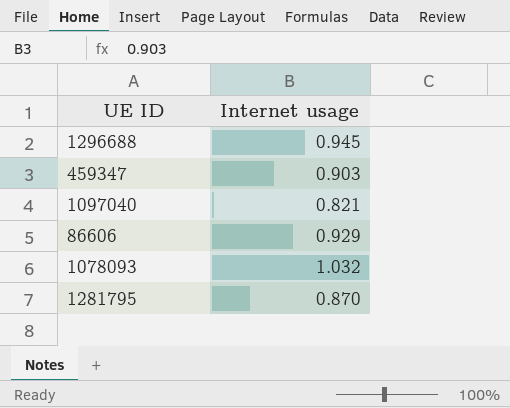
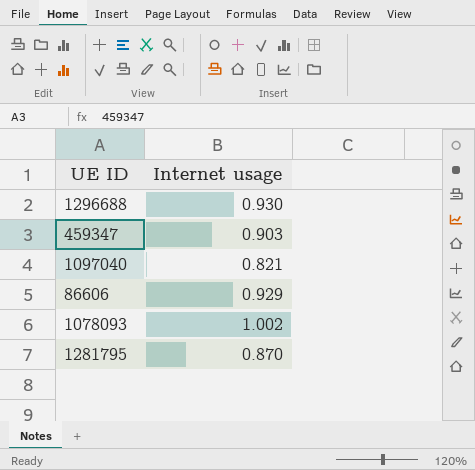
1296688 | Internet usage: 0.945 -> 0.930
1078093 | Internet usage: 1.032 -> 1.002

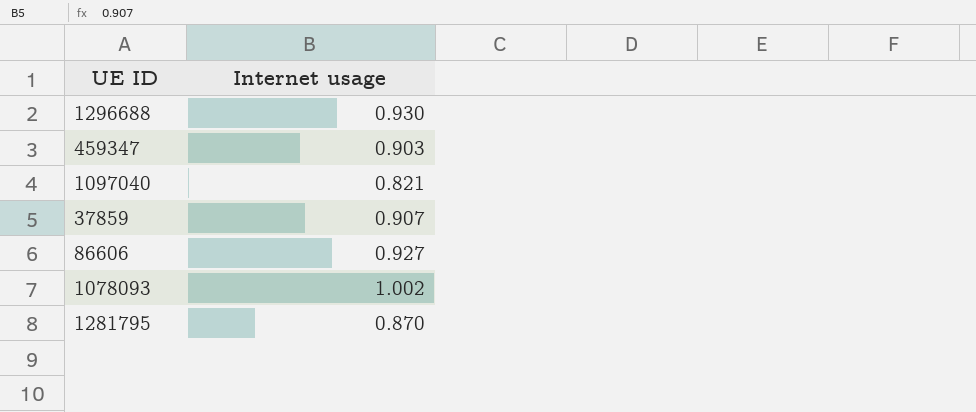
row 37859: none -> 0.907
86606 | Internet usage: 0.929 -> 0.927

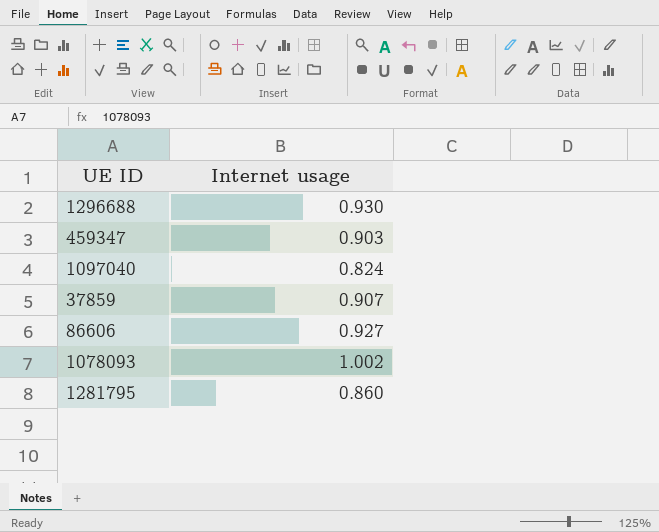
1097040 | Internet usage: 0.821 -> 0.824
1281795 | Internet usage: 0.870 -> 0.860

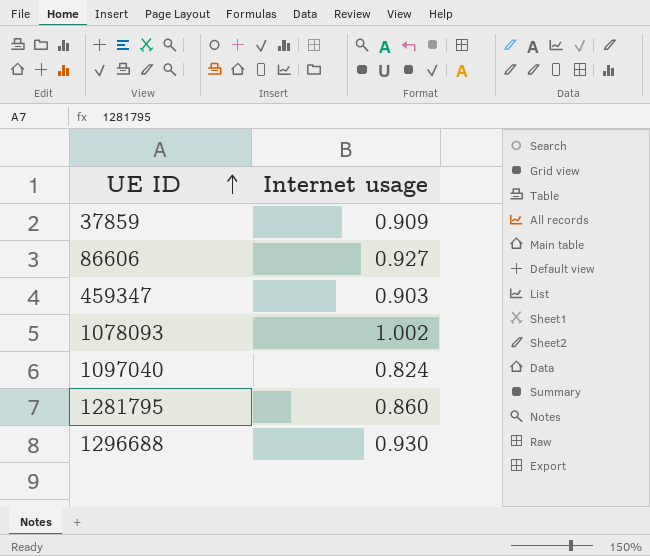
row order: none -> UE ID ascending
37859 | Internet usage: 0.907 -> 0.909

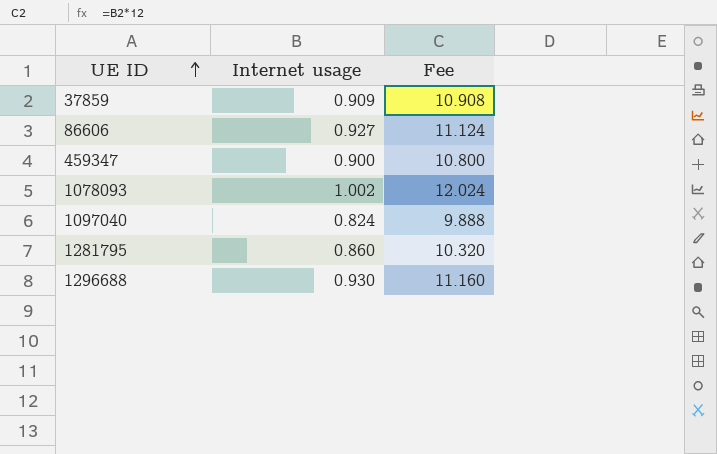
column Fee | formula: none -> [Internet usage] * 12
459347 | Internet usage: 0.903 -> 0.900

